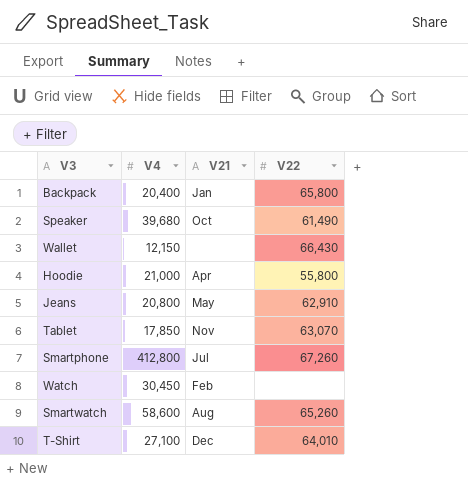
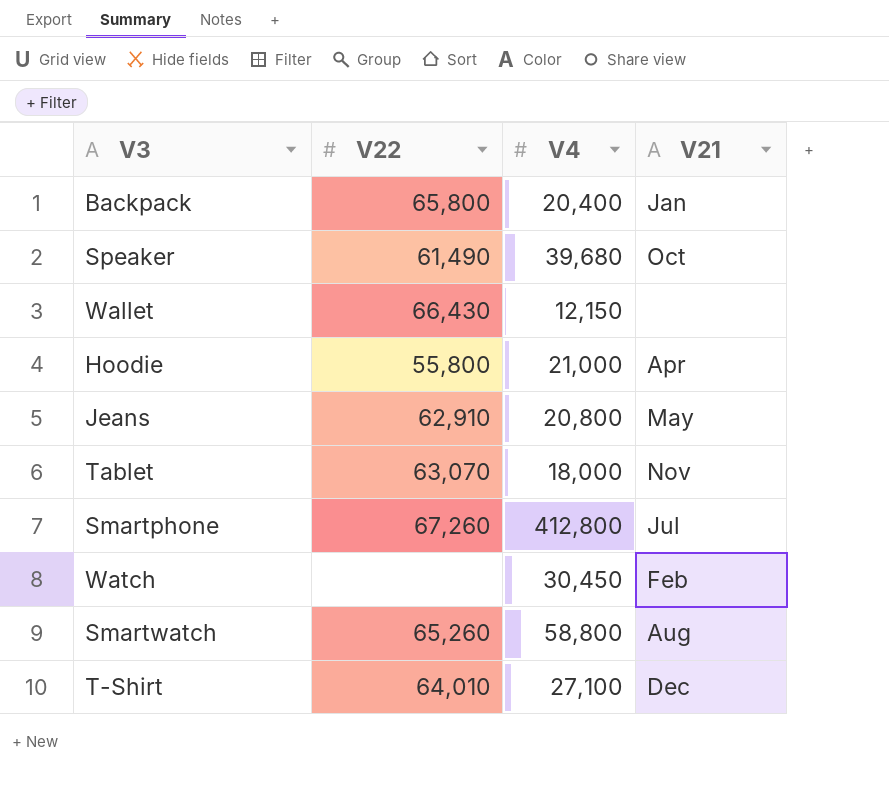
column V22 | position: 4 -> 2
Tablet | V4: 17,850 -> 18,000
Smartwatch | V4: 58,600 -> 58,800

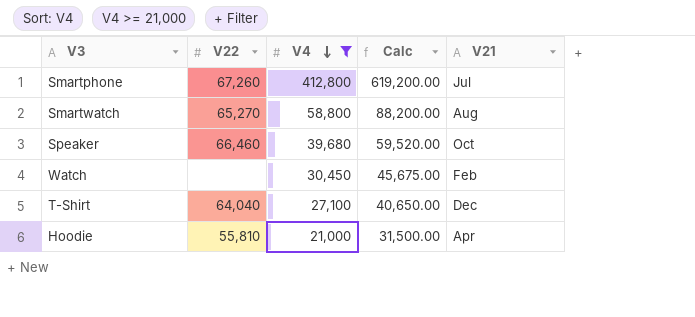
filter: none -> V4 >= 21,000
row order: none -> V4 descending
column Calc | formula: none -> [V4] * 1.5
Smartwatch | V22: 65,260 -> 65,270
Speaker | V22: 61,490 -> 66,460
T-Shirt | V22: 64,010 -> 64,040
Hoodie | V22: 55,800 -> 55,810

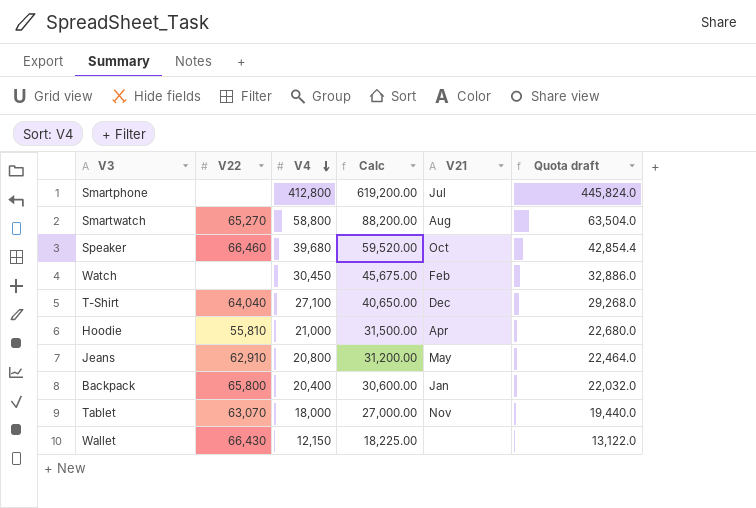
filter: V4 >= 21,000 -> none
column Quota draft | formula: none -> [V4] * 1.08
Smartphone | V22: 67,260 -> none

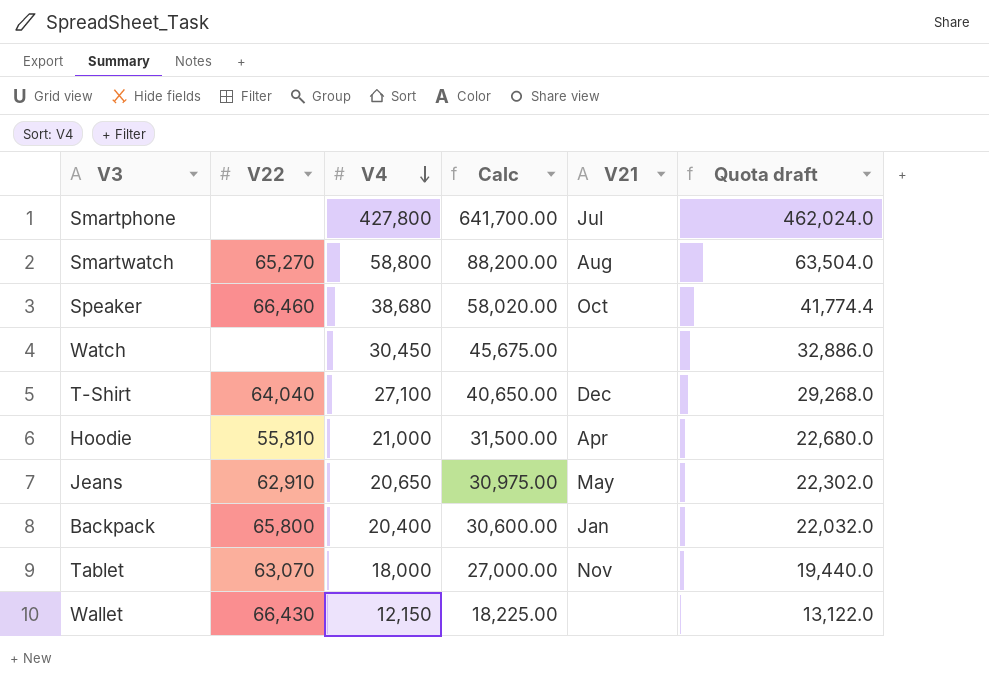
Smartphone | V4: 412,800 -> 427,800
Smartphone | Calc: 619,200.00 -> 641,700.00
Smartphone | Quota draft: 445,824.0 -> 462,024.0
Speaker | V4: 39,680 -> 38,680
Speaker | Calc: 59,520.00 -> 58,020.00
Speaker | Quota draft: 42,854.4 -> 41,774.4
Watch | V21: Feb -> none
Jeans | V4: 20,800 -> 20,650
Jeans | Calc: 31,200.00 -> 30,975.00
Jeans | Quota draft: 22,464.0 -> 22,302.0

